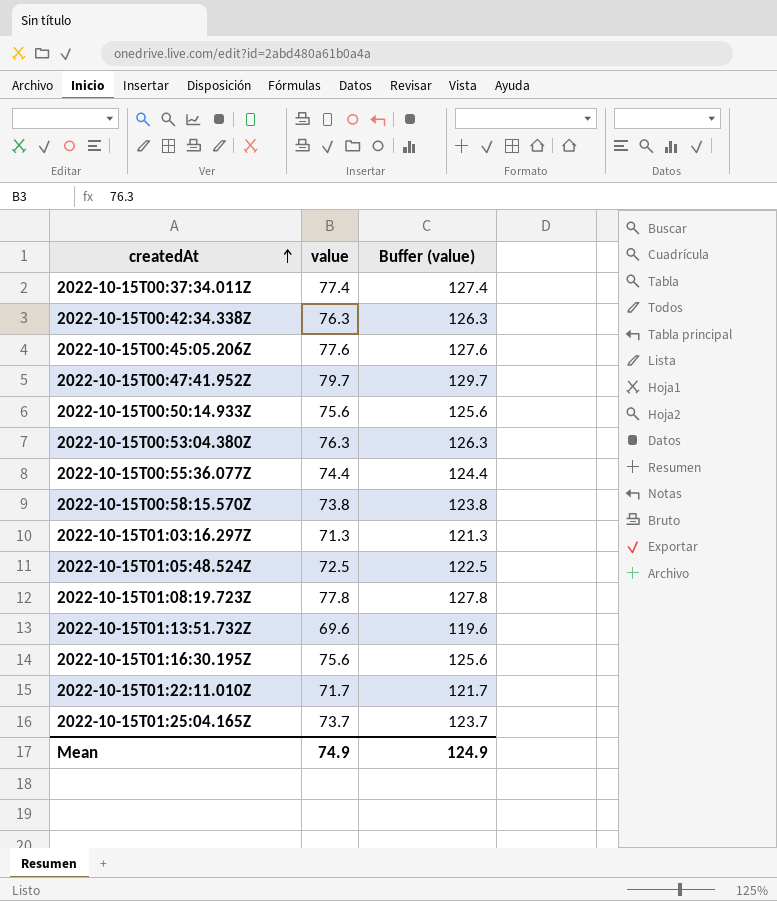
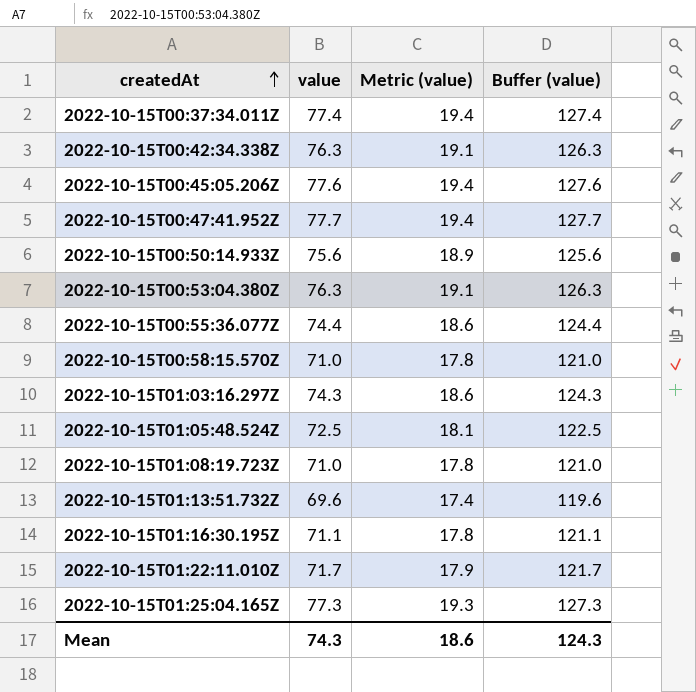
column Metric (value) | formula: none -> [value] * 0.25
2022-10-15T00:47:41.952Z | value: 79.7 -> 77.7
2022-10-15T00:47:41.952Z | Buffer (value): 129.7 -> 127.7
2022-10-15T00:58:15.570Z | value: 73.8 -> 71.0
2022-10-15T00:58:15.570Z | Buffer (value): 123.8 -> 121.0
2022-10-15T01:03:16.297Z | value: 71.3 -> 74.3
2022-10-15T01:03:16.297Z | Buffer (value): 121.3 -> 124.3
2022-10-15T01:08:19.723Z | value: 77.8 -> 71.0
2022-10-15T01:08:19.723Z | Buffer (value): 127.8 -> 121.0
2022-10-15T01:16:30.195Z | value: 75.6 -> 71.1
2022-10-15T01:16:30.195Z | Buffer (value): 125.6 -> 121.1
2022-10-15T01:25:04.165Z | value: 73.7 -> 77.3
2022-10-15T01:25:04.165Z | Buffer (value): 123.7 -> 127.3
Mean | value: 74.9 -> 74.3
Mean | Buffer (value): 124.9 -> 124.3

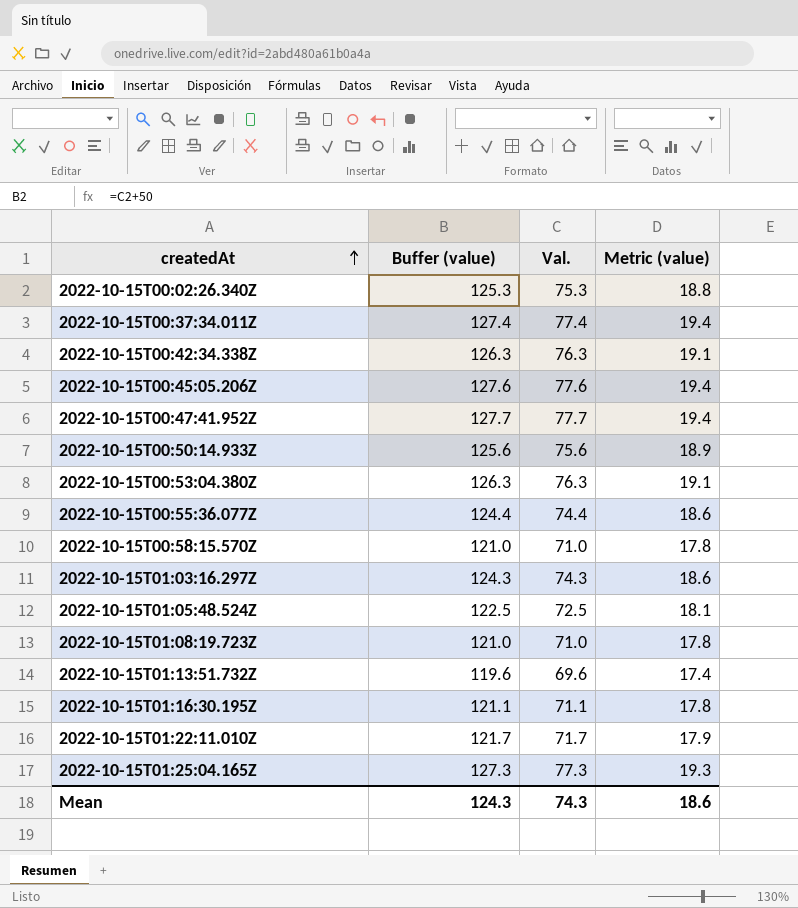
column Buffer (value) | position: 4 -> 2
column name: value -> Val.
row 2022-10-15T00:02:26.340Z: none -> 125.3 | 75.3 | 18.8

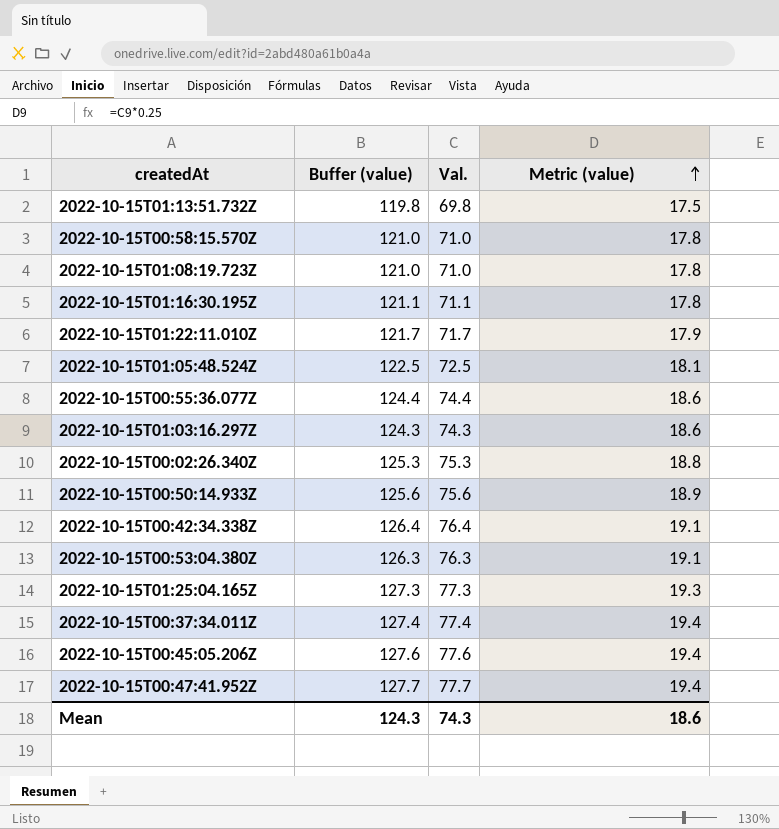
row order: createdAt ascending -> Metric (value) ascending
2022-10-15T01:13:51.732Z | Buffer (value): 119.6 -> 119.8
2022-10-15T01:13:51.732Z | Val.: 69.6 -> 69.8
2022-10-15T01:13:51.732Z | Metric (value): 17.4 -> 17.5
2022-10-15T00:42:34.338Z | Buffer (value): 126.3 -> 126.4
2022-10-15T00:42:34.338Z | Val.: 76.3 -> 76.4

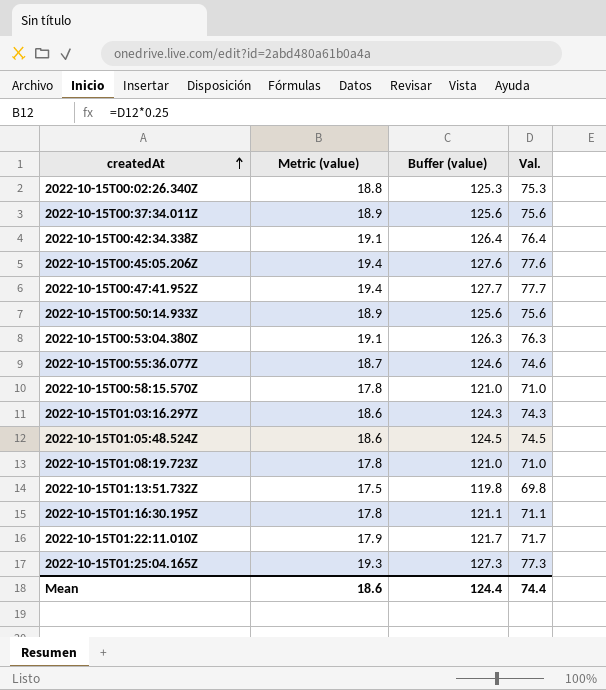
row order: Metric (value) ascending -> createdAt ascending
column Metric (value) | position: 4 -> 2
2022-10-15T00:37:34.011Z | Metric (value): 19.4 -> 18.9
2022-10-15T00:37:34.011Z | Buffer (value): 127.4 -> 125.6
2022-10-15T00:37:34.011Z | Val.: 77.4 -> 75.6
2022-10-15T00:55:36.077Z | Metric (value): 18.6 -> 18.7
2022-10-15T00:55:36.077Z | Buffer (value): 124.4 -> 124.6
2022-10-15T00:55:36.077Z | Val.: 74.4 -> 74.6
2022-10-15T01:05:48.524Z | Metric (value): 18.1 -> 18.6
2022-10-15T01:05:48.524Z | Buffer (value): 122.5 -> 124.5
2022-10-15T01:05:48.524Z | Val.: 72.5 -> 74.5
Mean | Buffer (value): 124.3 -> 124.4
Mean | Val.: 74.3 -> 74.4

